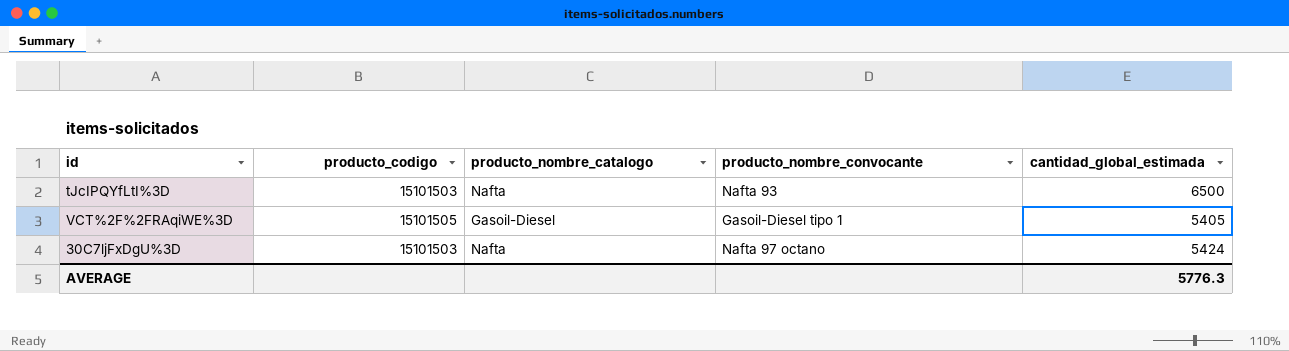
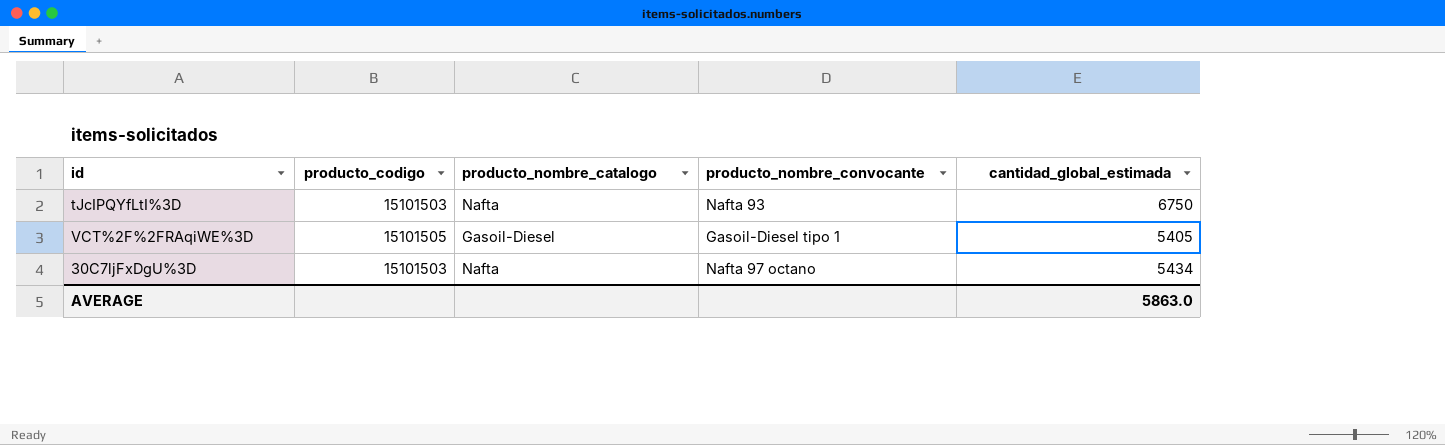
tJcIPQYfLtI%3D | cantidad_global_estimada: 6500 -> 6750
30C7ljFxDgU%3D | cantidad_global_estimada: 5424 -> 5434
AVERAGE | cantidad_global_estimada: 5776.3 -> 5863.0

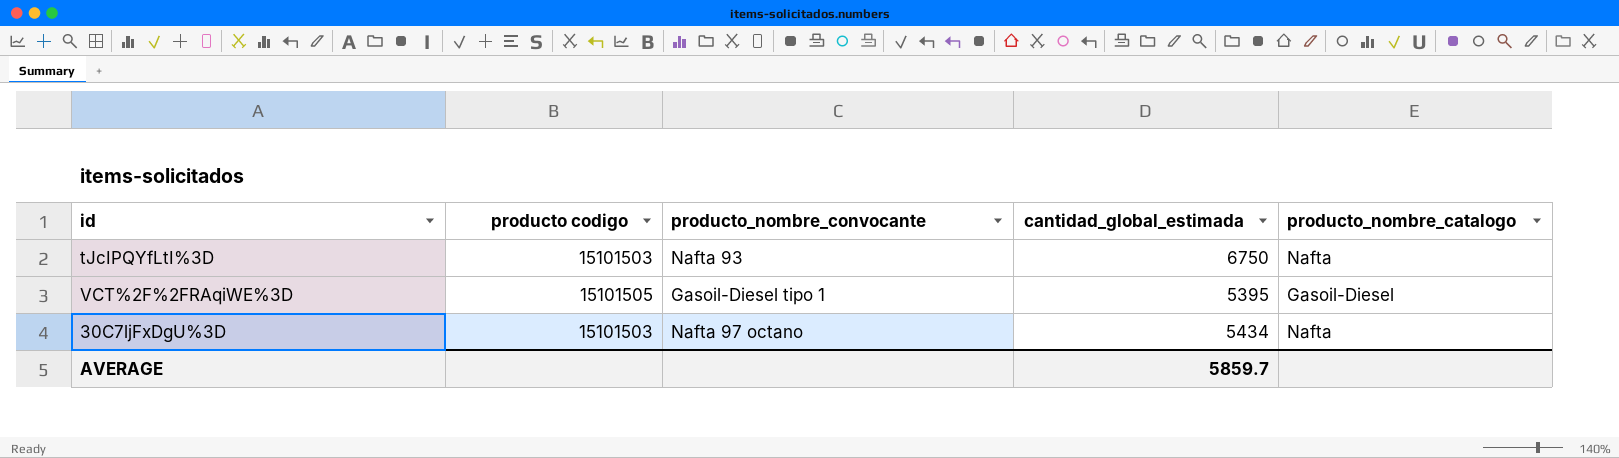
column name: producto_codigo -> producto codigo
column producto_nombre_catalogo | position: 3 -> 5
VCT%2F%2FRAqiWE%3D | cantidad_global_estimada: 5405 -> 5395
AVERAGE | cantidad_global_estimada: 5863.0 -> 5859.7

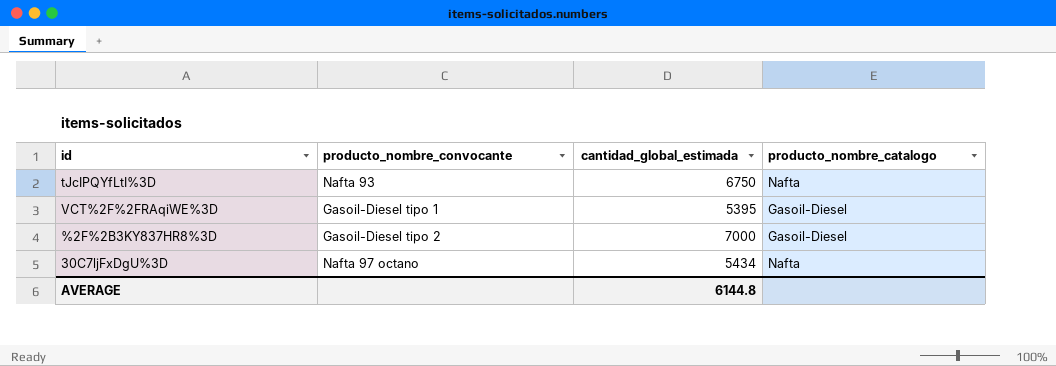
column producto codigo | position: 2 -> none
row %2F%2B3KY837HR8%3D: none -> Gasoil-Diesel tipo 2 | 7000 | Gasoil-Diesel
AVERAGE | cantidad_global_estimada: 5859.7 -> 6144.8

